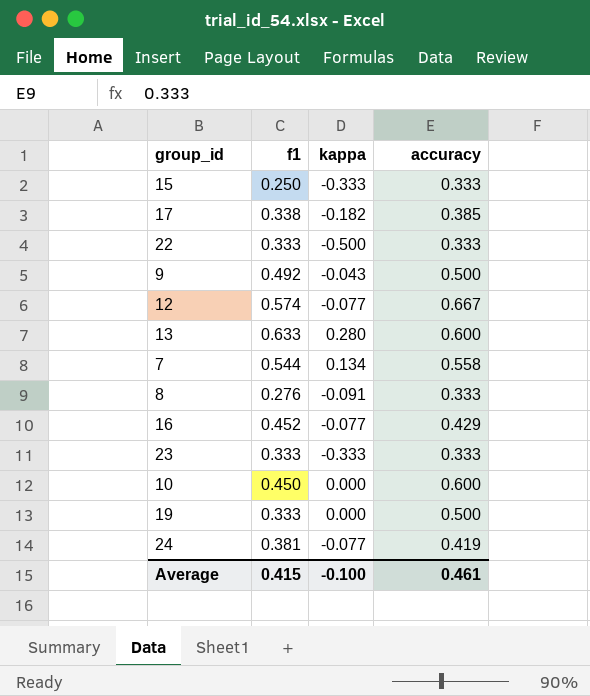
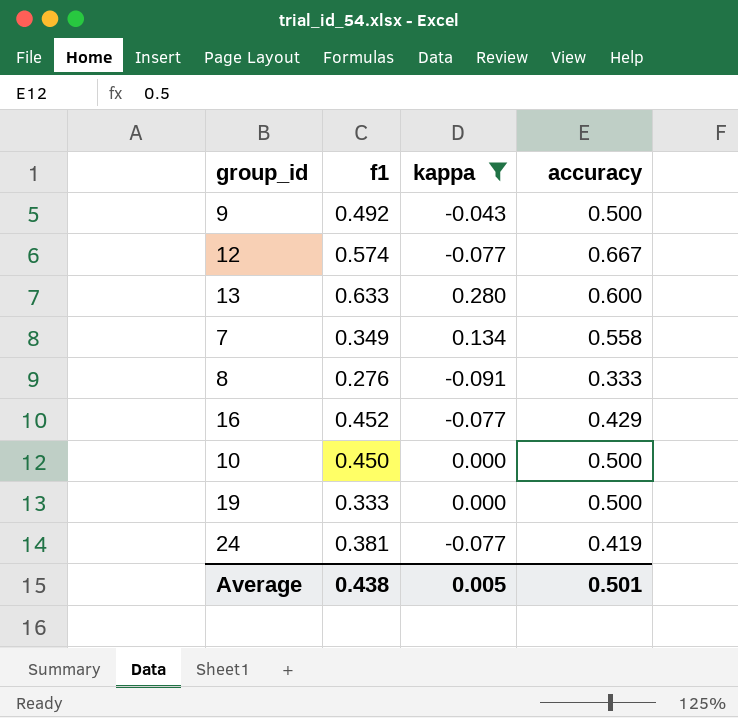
filter: none -> kappa >= -0.091
7 | f1: 0.544 -> 0.349
10 | accuracy: 0.600 -> 0.500
Average | f1: 0.415 -> 0.438
Average | kappa: -0.100 -> 0.005
Average | accuracy: 0.461 -> 0.501

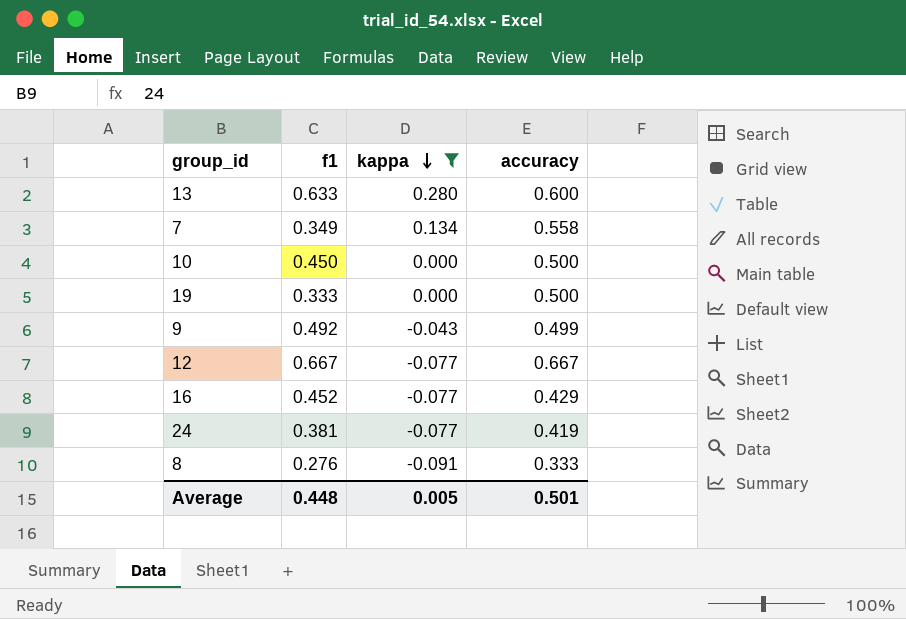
row order: none -> kappa descending
9 | accuracy: 0.500 -> 0.499
12 | f1: 0.574 -> 0.667
Average | f1: 0.438 -> 0.448

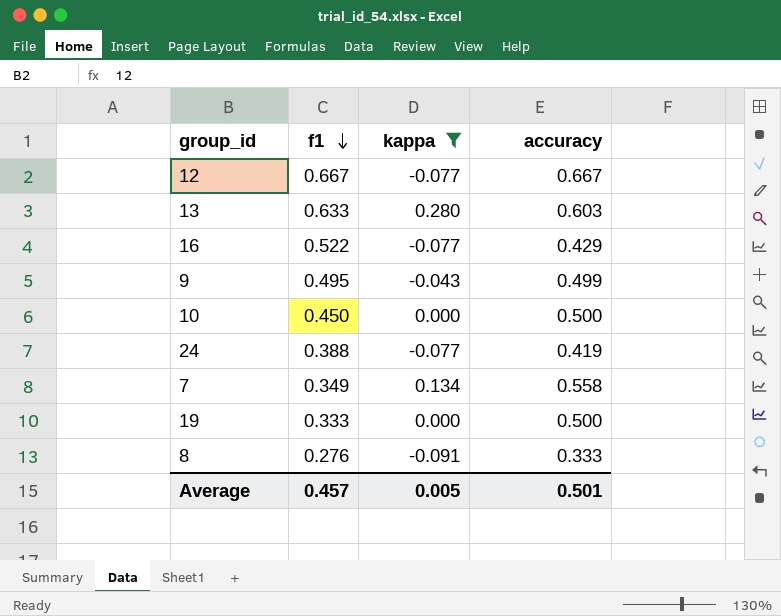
row order: kappa descending -> f1 descending
13 | accuracy: 0.600 -> 0.603
16 | f1: 0.452 -> 0.522
9 | f1: 0.492 -> 0.495
24 | f1: 0.381 -> 0.388
Average | f1: 0.448 -> 0.457

